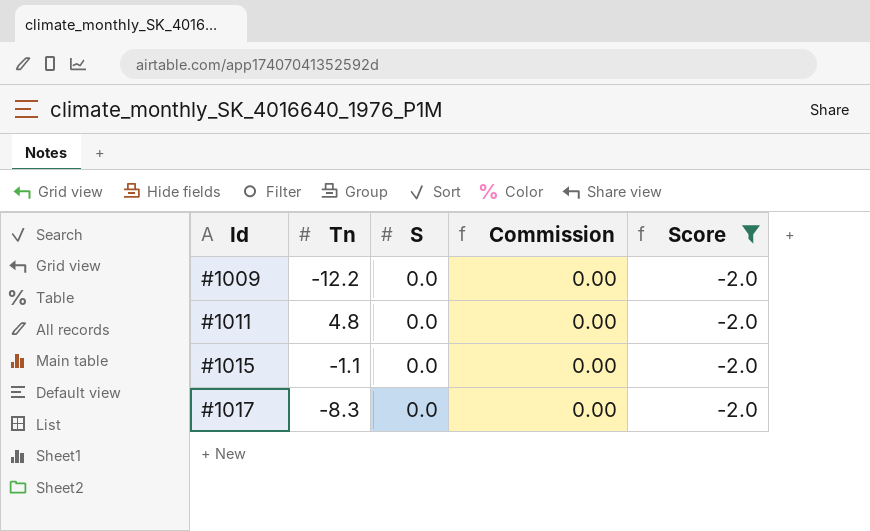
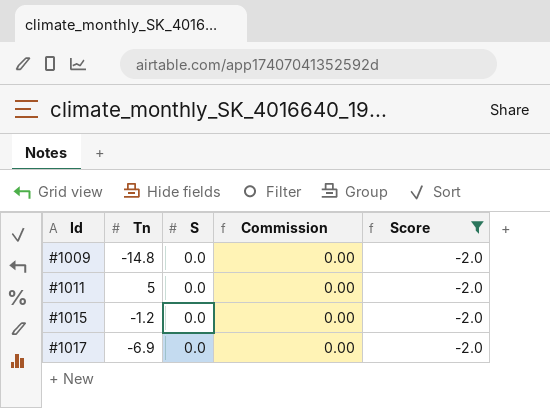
#1009 | Tn: -12.2 -> -14.8
#1011 | Tn: 4.8 -> 5
#1015 | Tn: -1.1 -> -1.2
#1017 | Tn: -8.3 -> -6.9

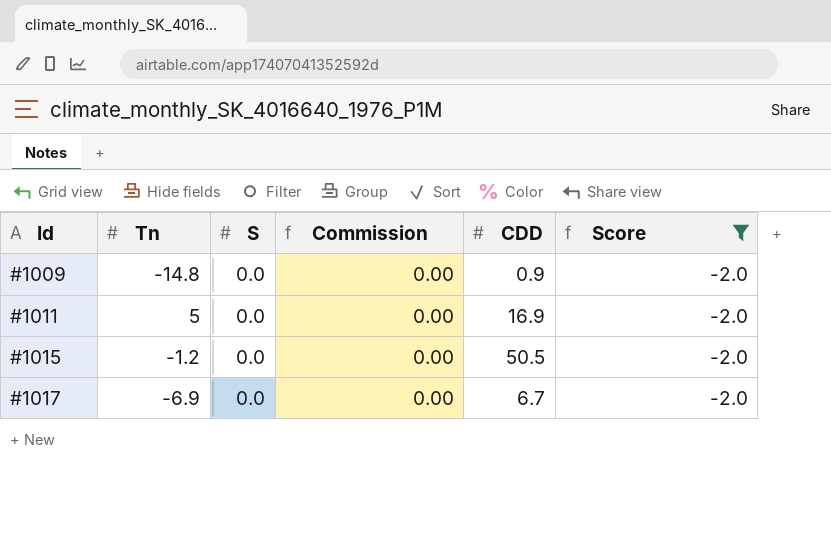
column CDD | position: none -> 5

